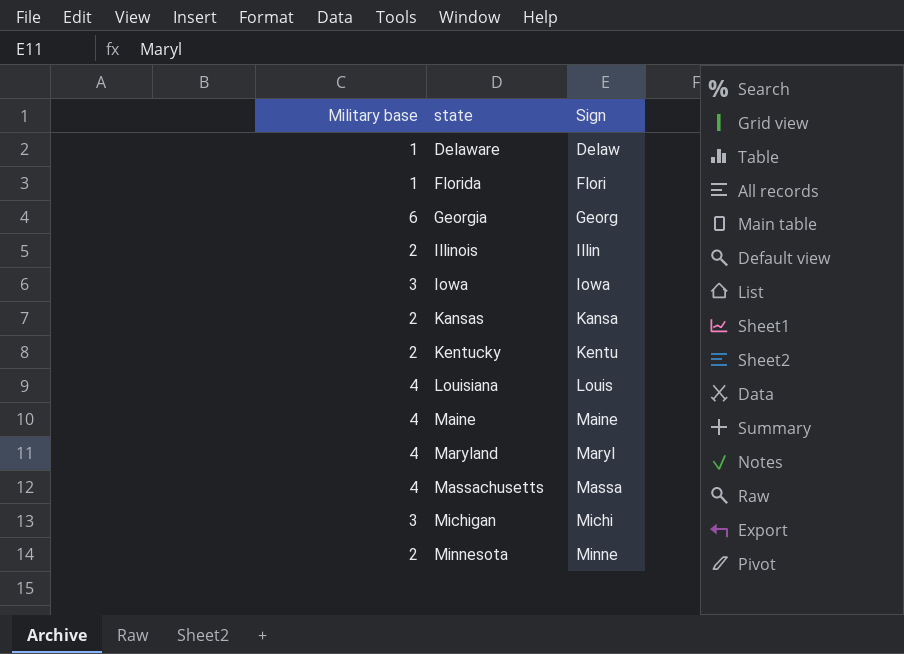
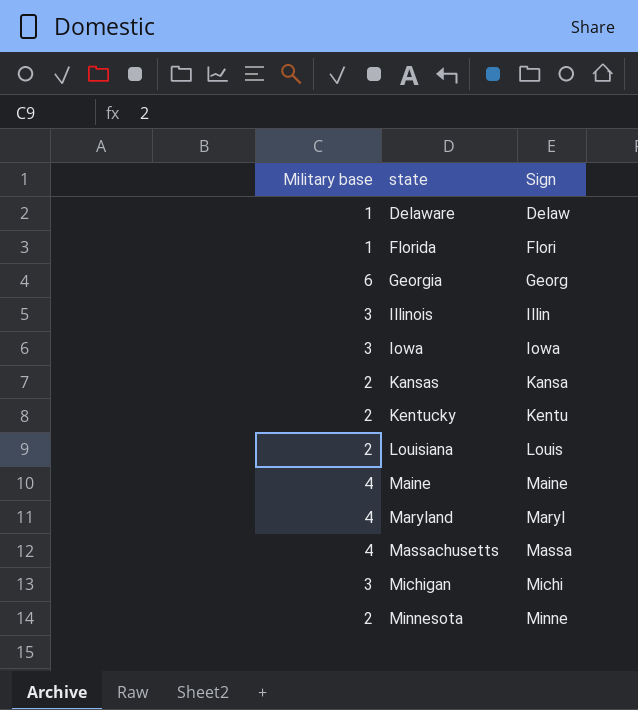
Illinois | Military base: 2 -> 3
Louisiana | Military base: 4 -> 2

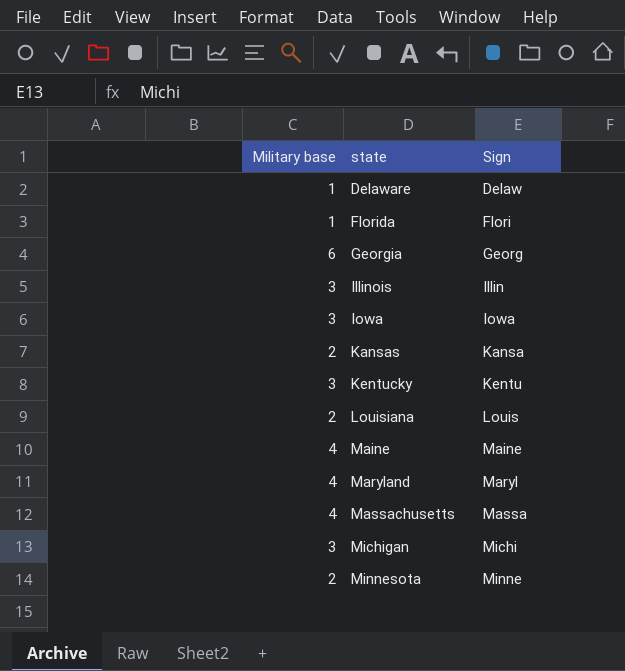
Kentucky | Military base: 2 -> 3

